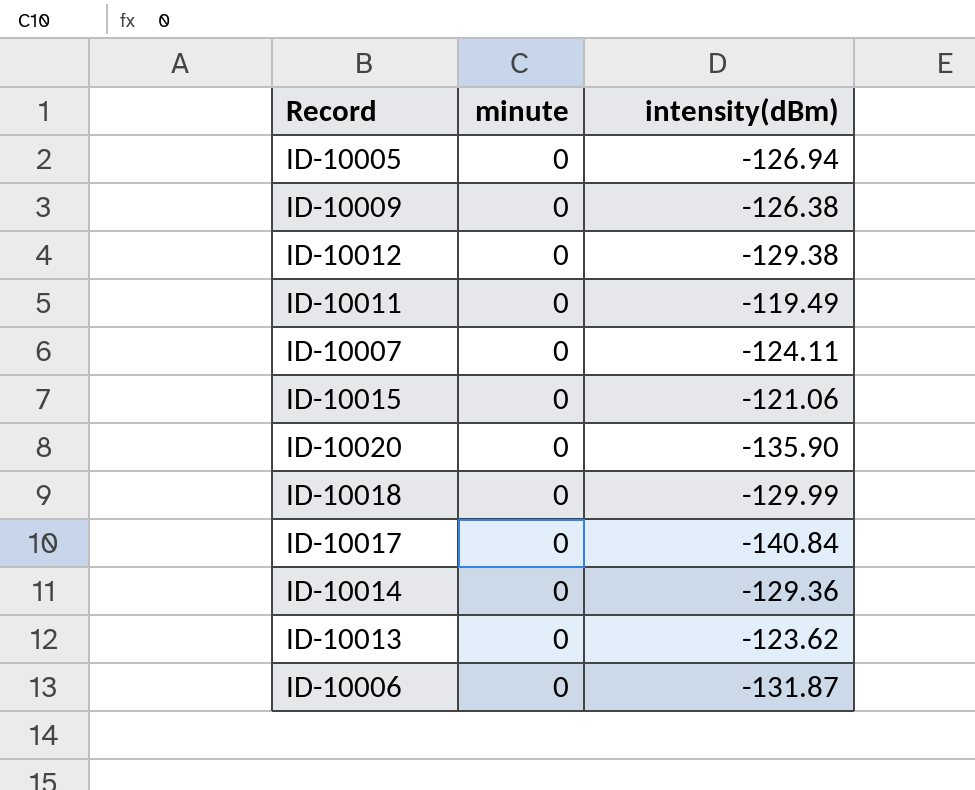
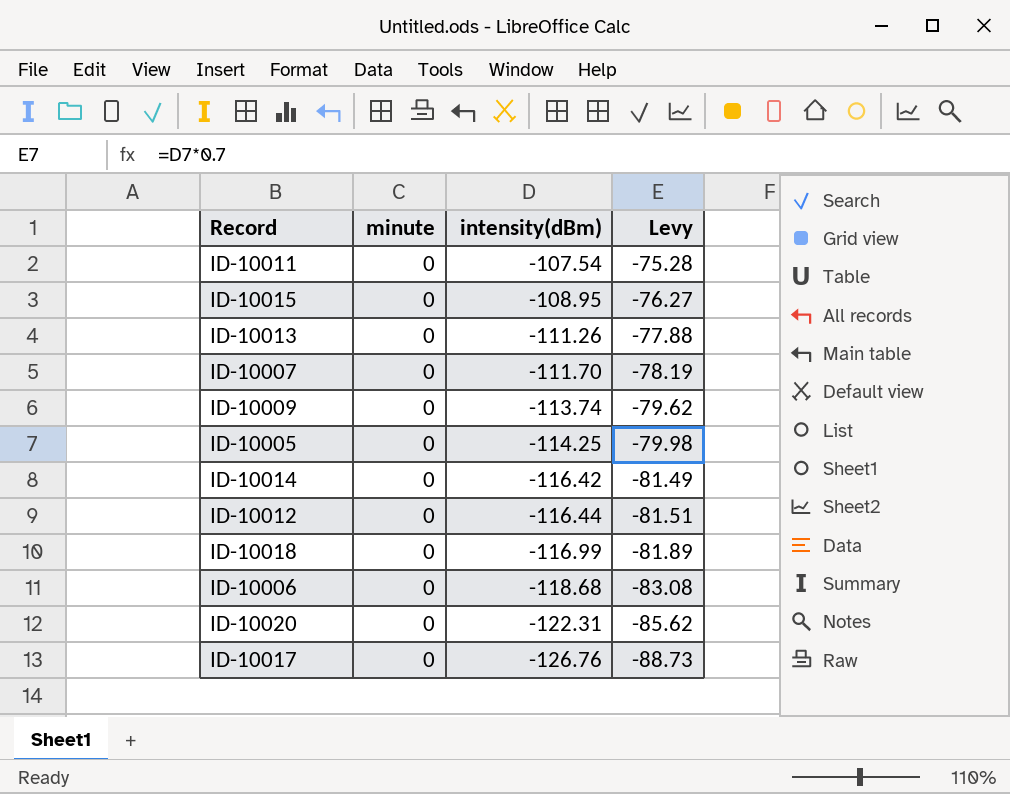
row order: none -> intensity(dBm) descending
column Levy | formula: none -> [intensity(dBm)] * 0.7
ID-10011 | intensity(dBm): -119.49 -> -107.54
ID-10015 | intensity(dBm): -121.06 -> -108.95
ID-10013 | intensity(dBm): -123.62 -> -111.26
ID-10007 | intensity(dBm): -124.11 -> -111.70
ID-10009 | intensity(dBm): -126.38 -> -113.74
ID-10005 | intensity(dBm): -126.94 -> -114.25
ID-10014 | intensity(dBm): -129.36 -> -116.42
ID-10012 | intensity(dBm): -129.38 -> -116.44
ID-10018 | intensity(dBm): -129.99 -> -116.99
ID-10006 | intensity(dBm): -131.87 -> -118.68
ID-10020 | intensity(dBm): -135.90 -> -122.31
ID-10017 | intensity(dBm): -140.84 -> -126.76

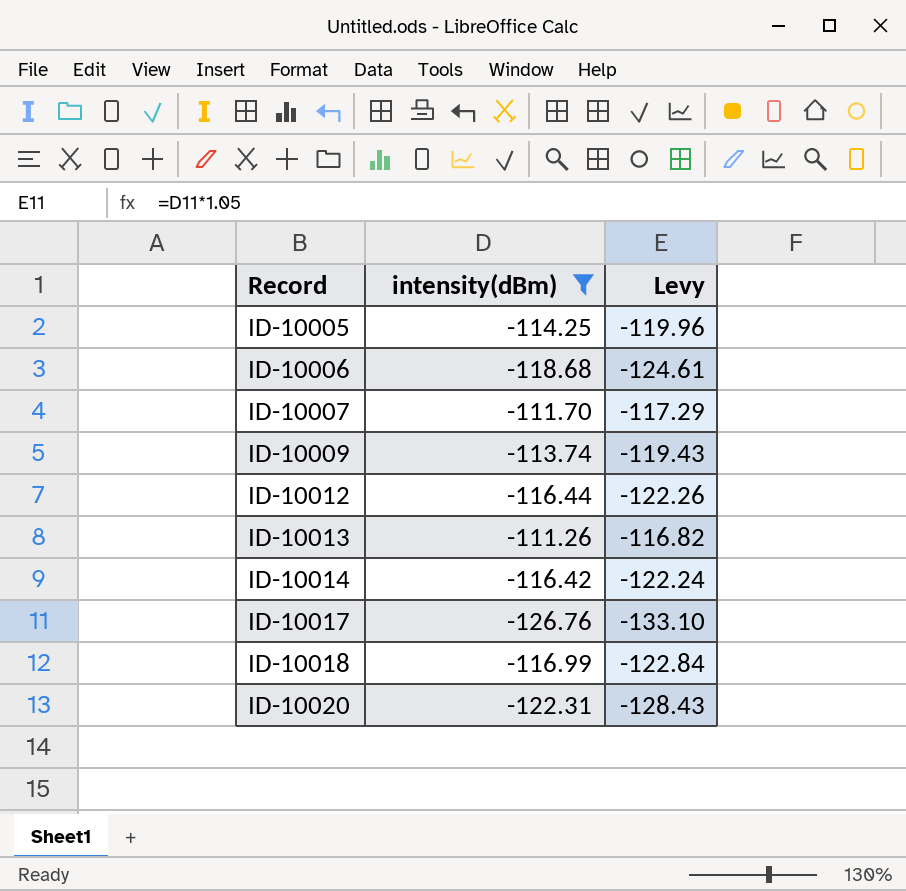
filter: none -> intensity(dBm) <= -111.26
row order: intensity(dBm) descending -> Record ascending
column minute | position: 2 -> none
column Levy | formula: [intensity(dBm)] * 0.7 -> [intensity(dBm)] * 1.05

